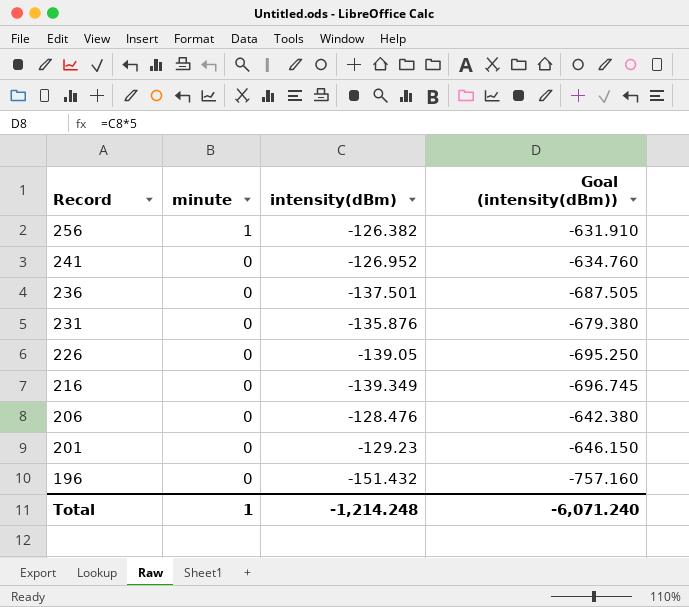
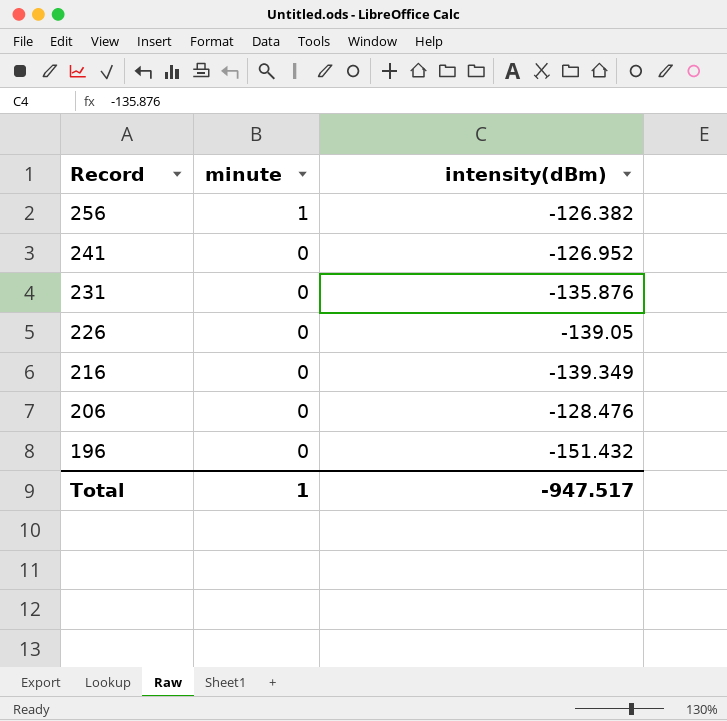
column Goal (intensity(dBm)) | formula: [intensity(dBm)] * 5 -> none
row 236: 0 | -137.501 | -687.505 -> none
row 201: 0 | -129.23 | -646.150 -> none
Total | intensity(dBm): -1,214.248 -> -947.517

